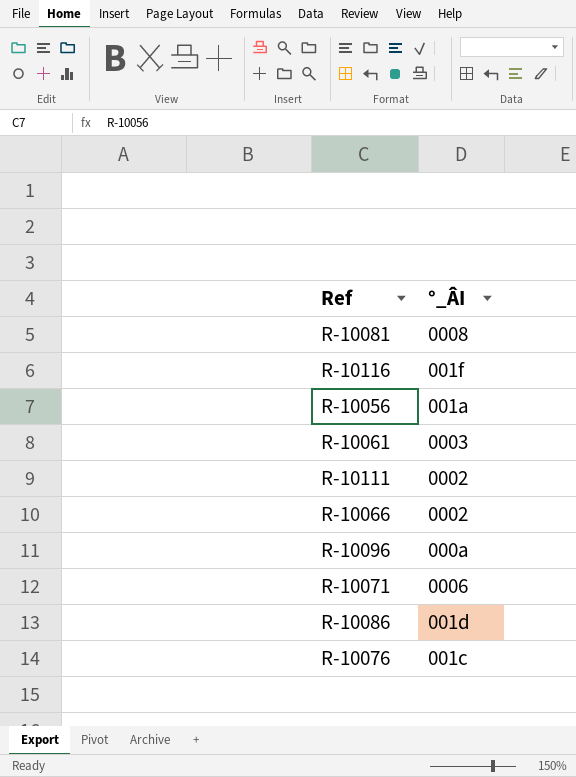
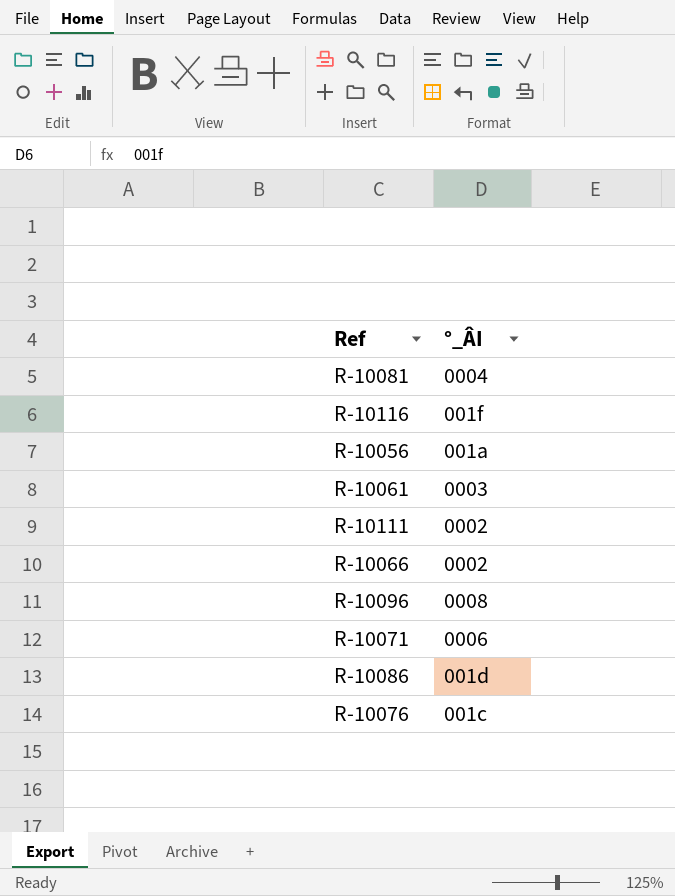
R-10081 | °_ÂI: 0008 -> 0004
R-10096 | °_ÂI: 000a -> 0008

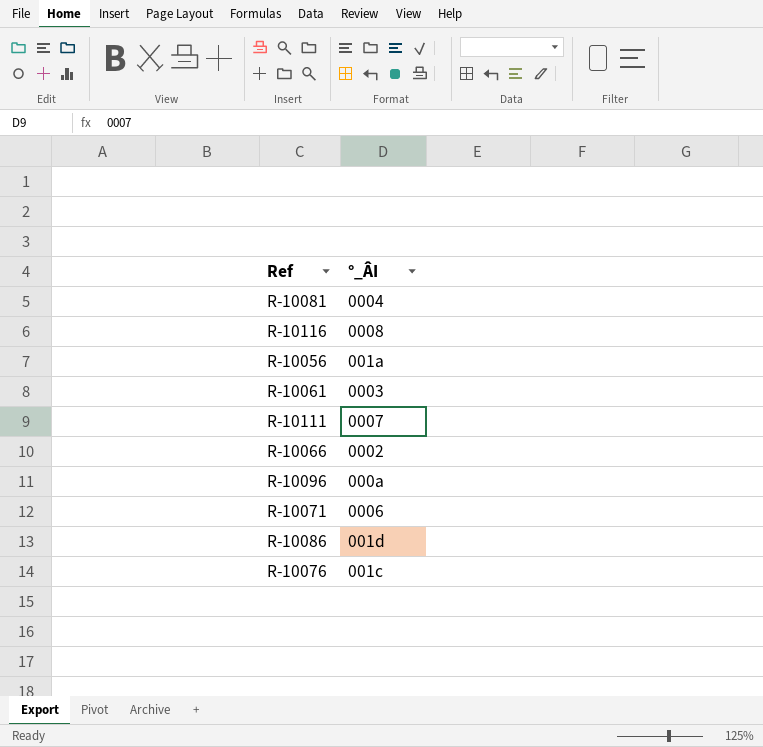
R-10116 | °_ÂI: 001f -> 0008
R-10111 | °_ÂI: 0002 -> 0007
R-10096 | °_ÂI: 0008 -> 000a

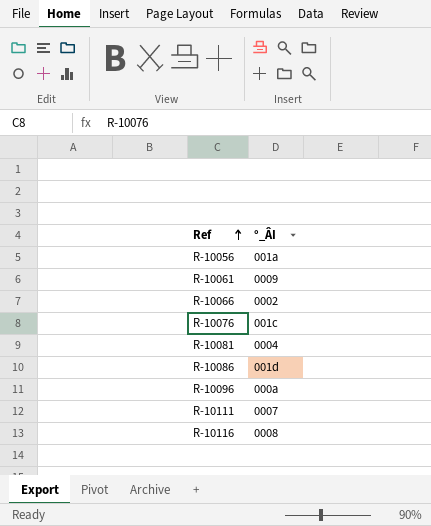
row order: none -> Ref ascending
row R-10071: 0006 -> none
R-10061 | °_ÂI: 0003 -> 0009

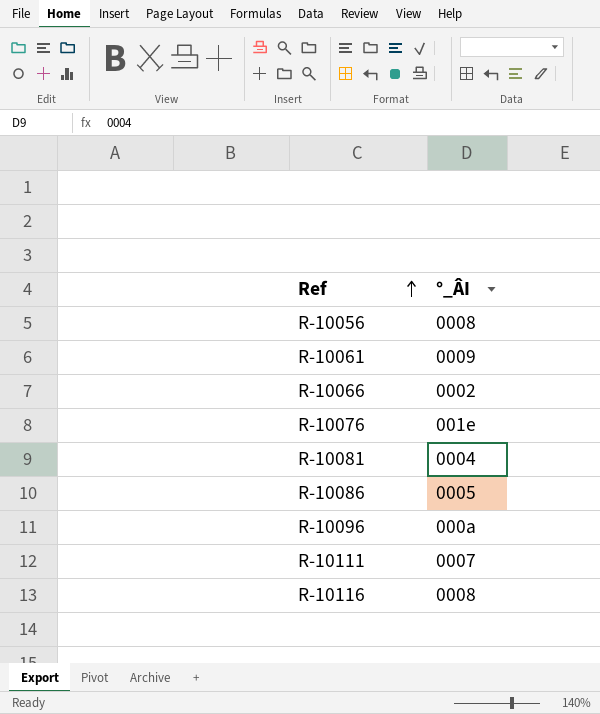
R-10056 | °_ÂI: 001a -> 0008
R-10076 | °_ÂI: 001c -> 001e
R-10086 | °_ÂI: 001d -> 0005

